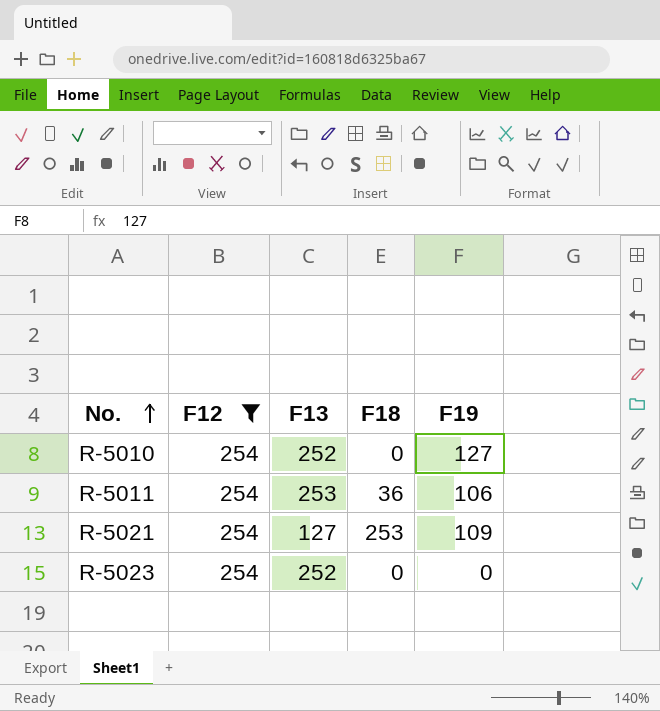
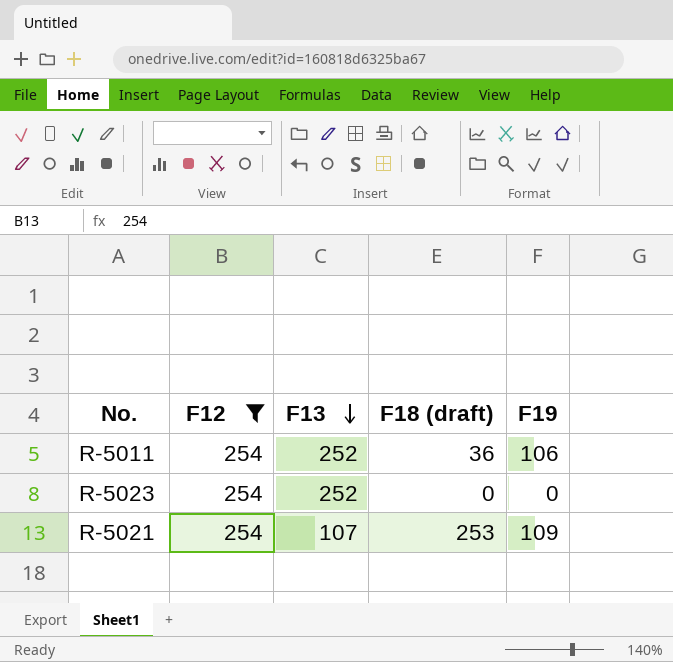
row order: No. ascending -> F13 descending
column name: F18 -> F18 (draft)
row R-5010: 254 | 252 | 0 | 127 -> none
R-5011 | F13: 253 -> 252
R-5021 | F13: 127 -> 107

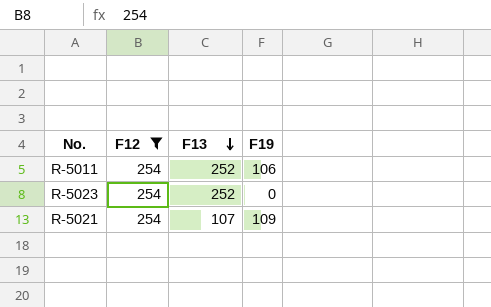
column F18 (draft) | position: 4 -> none

